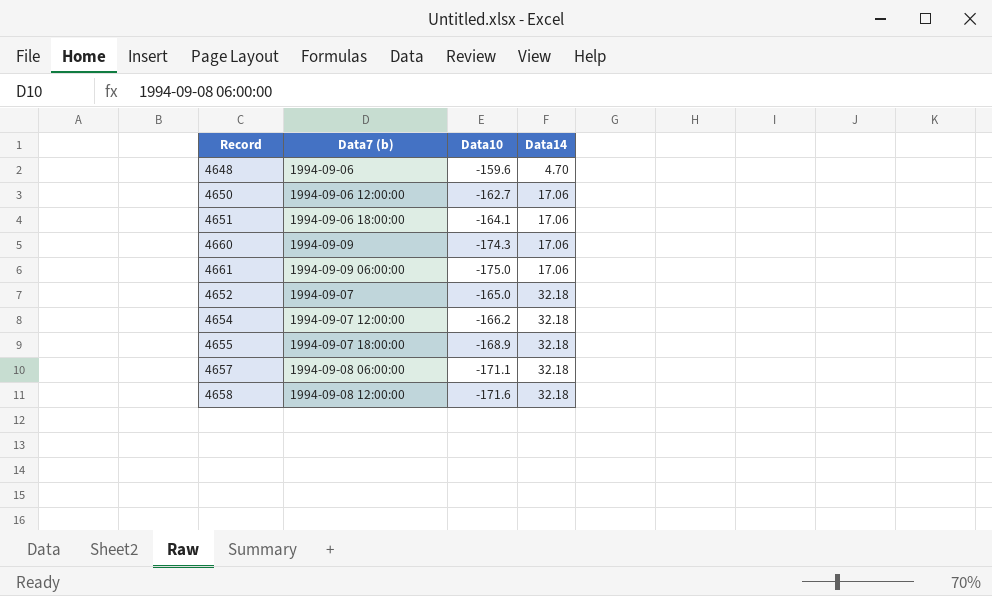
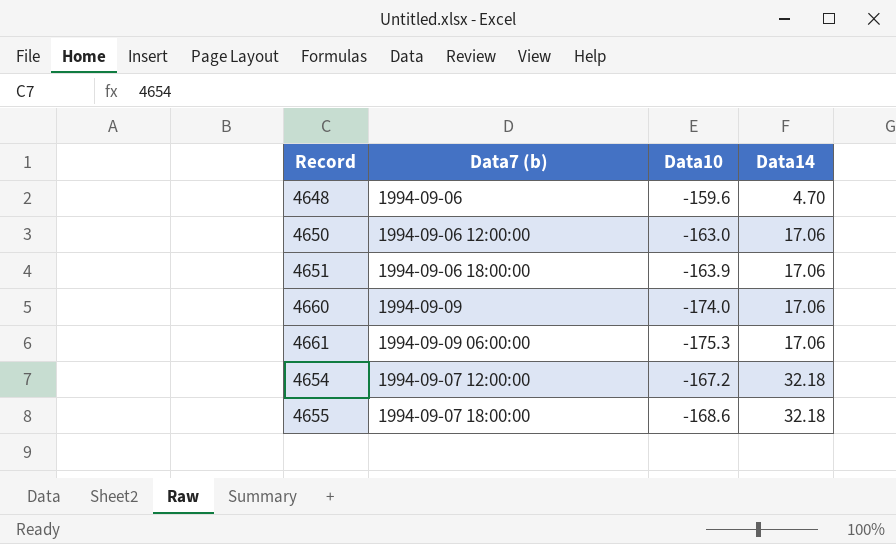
row 4652: 1994-09-07 | -165.0 | 32.18 -> none
row 4657: 1994-09-08 06:00:00 | -171.1 | 32.18 -> none
row 4658: 1994-09-08 12:00:00 | -171.6 | 32.18 -> none
4650 | Data10: -162.7 -> -163.0
4651 | Data10: -164.1 -> -163.9
4660 | Data10: -174.3 -> -174.0
4661 | Data10: -175.0 -> -175.3
4654 | Data10: -166.2 -> -167.2
4655 | Data10: -168.9 -> -168.6

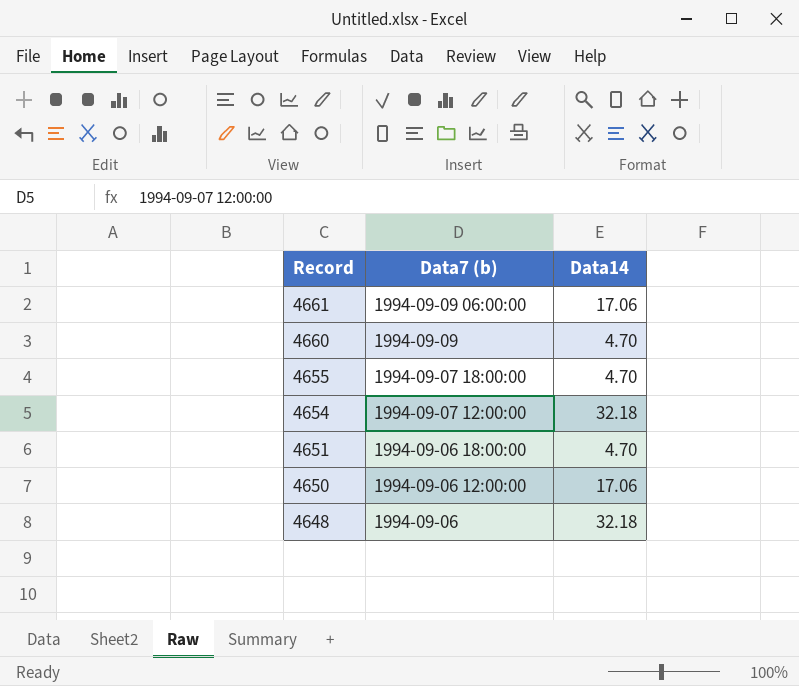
row order: Data14 ascending -> Record descending
column Data10 | position: 3 -> none
4660 | Data14: 17.06 -> 4.70
4655 | Data14: 32.18 -> 4.70
4651 | Data14: 17.06 -> 4.70
4648 | Data14: 4.70 -> 32.18

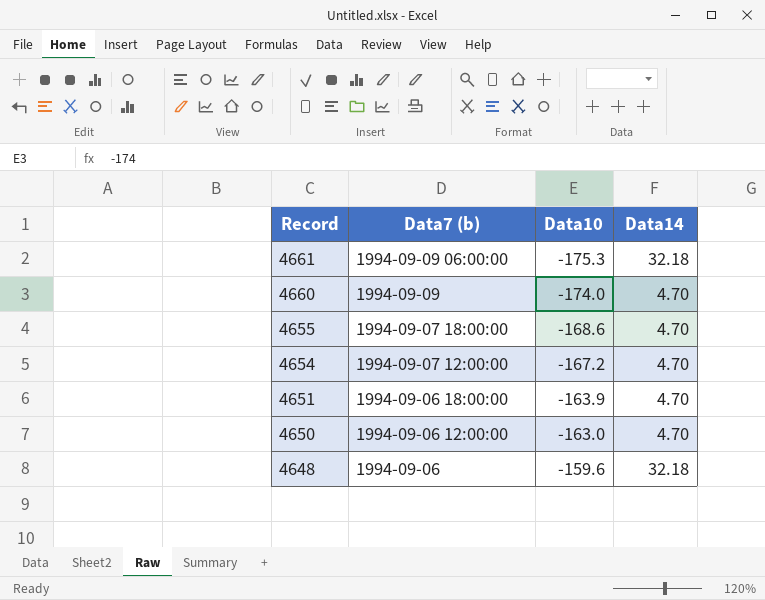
column Data10 | position: none -> 3
4661 | Data14: 17.06 -> 32.18
4654 | Data14: 32.18 -> 4.70
4650 | Data14: 17.06 -> 4.70

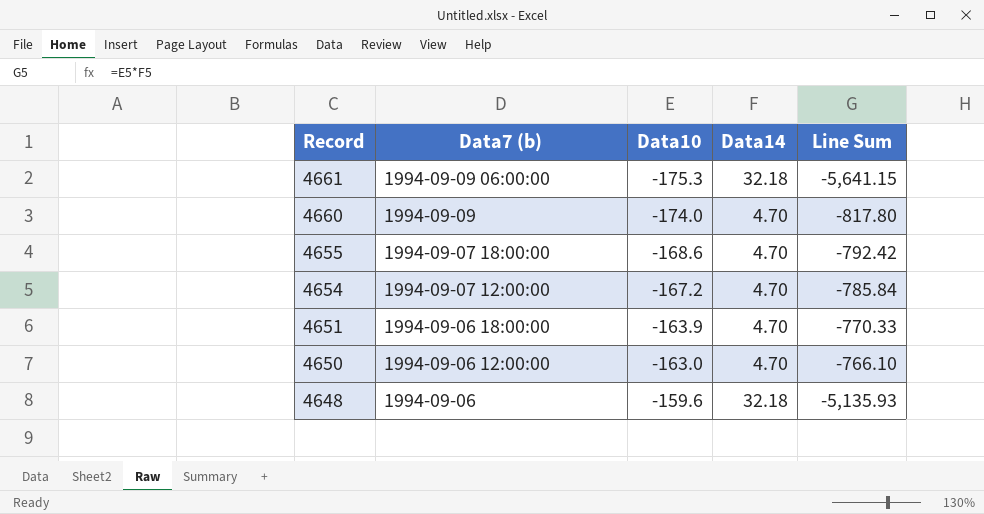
column Line Sum | formula: none -> [Data10] * [Data14]

